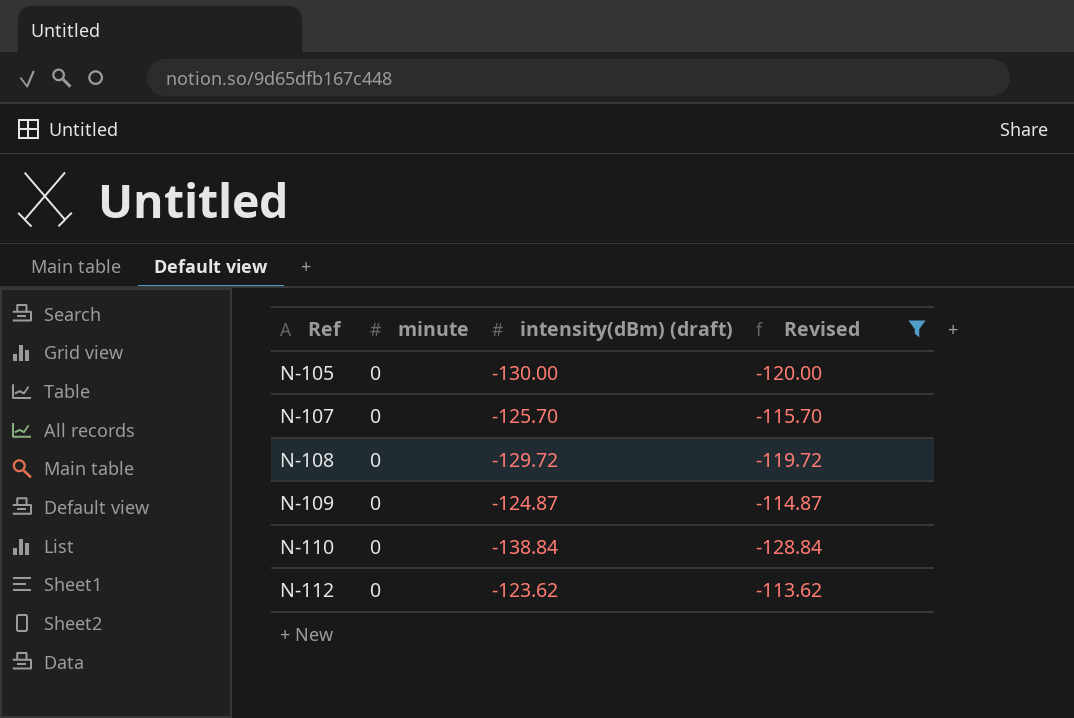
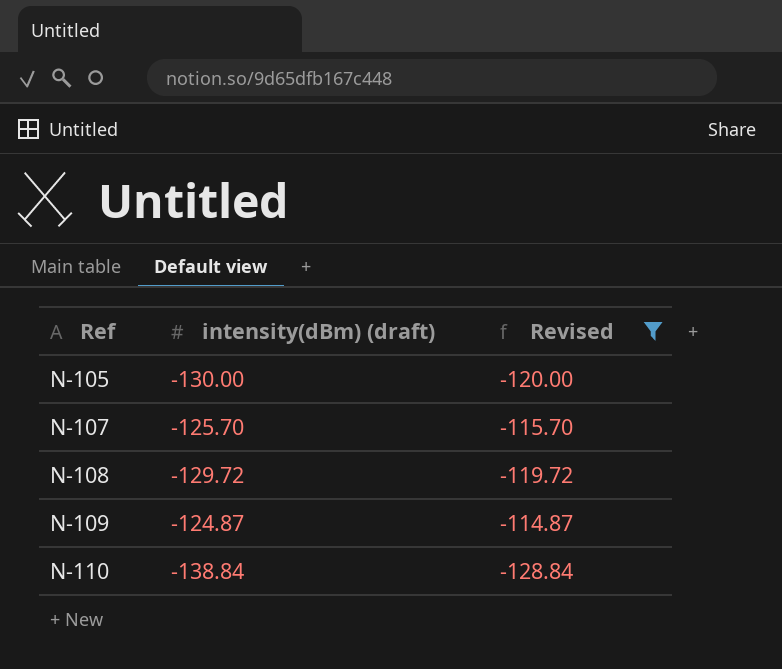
column minute | position: 2 -> none
row N-112: 0 | -123.62 | -113.62 -> none

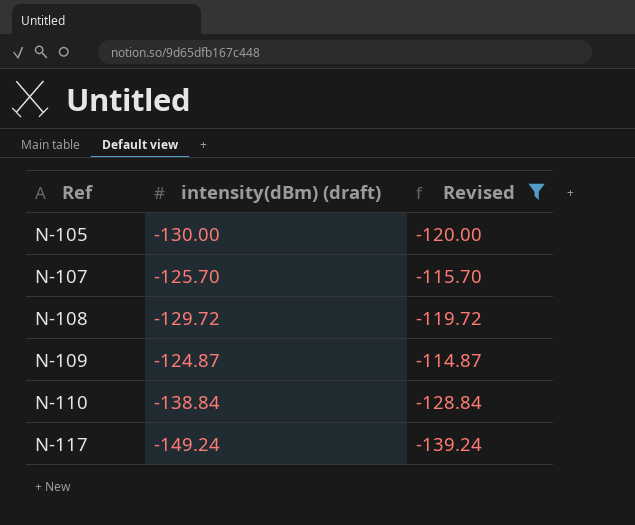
row N-117: none -> -149.24 | -139.24

